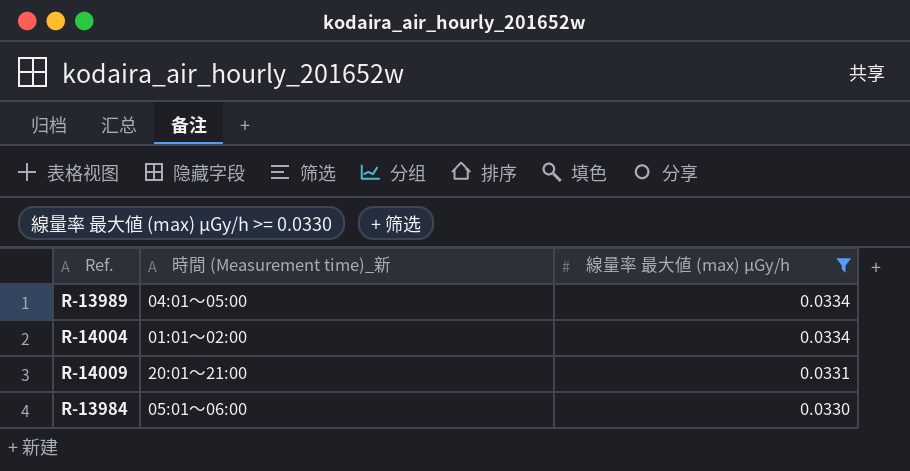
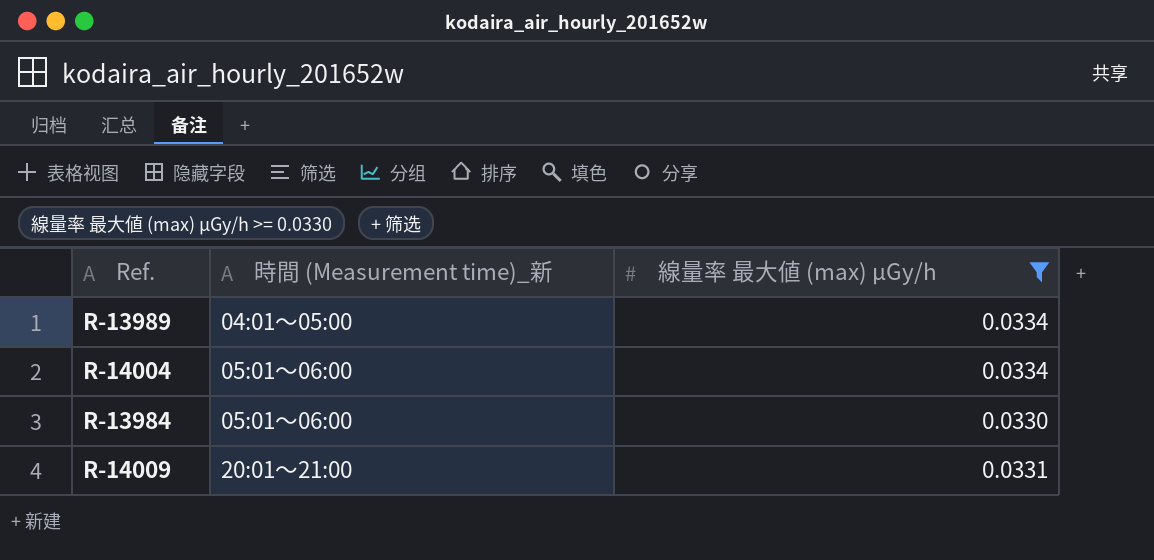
row order: 線量率 最大値 (max) μGy/h descending -> 時間 (Measurement time)_新 ascending
R-14004 | 時間 (Measurement time)_新: 01:01～02:00 -> 05:01～06:00

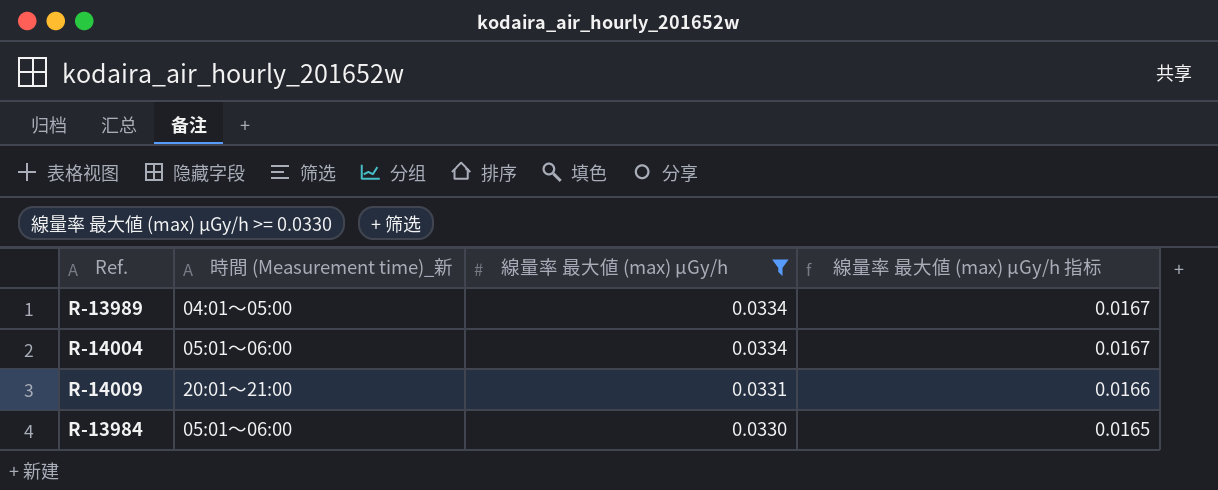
row order: 時間 (Measurement time)_新 ascending -> 線量率 最大値 (max) μGy/h descending
column 線量率 最大値 (max) μGy/h 指标 | formula: none -> [線量率 最大値 (max) μGy/h] * 0.5

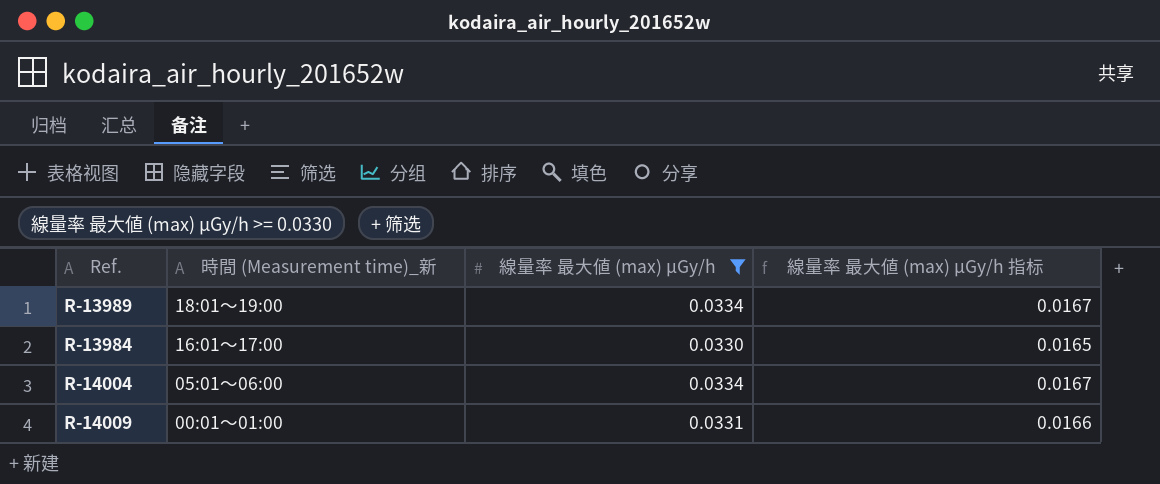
row order: 線量率 最大値 (max) μGy/h descending -> 時間 (Measurement time)_新 descending
R-13989 | 時間 (Measurement time)_新: 04:01～05:00 -> 18:01～19:00
R-13984 | 時間 (Measurement time)_新: 05:01～06:00 -> 16:01～17:00
R-14009 | 時間 (Measurement time)_新: 20:01～21:00 -> 00:01～01:00

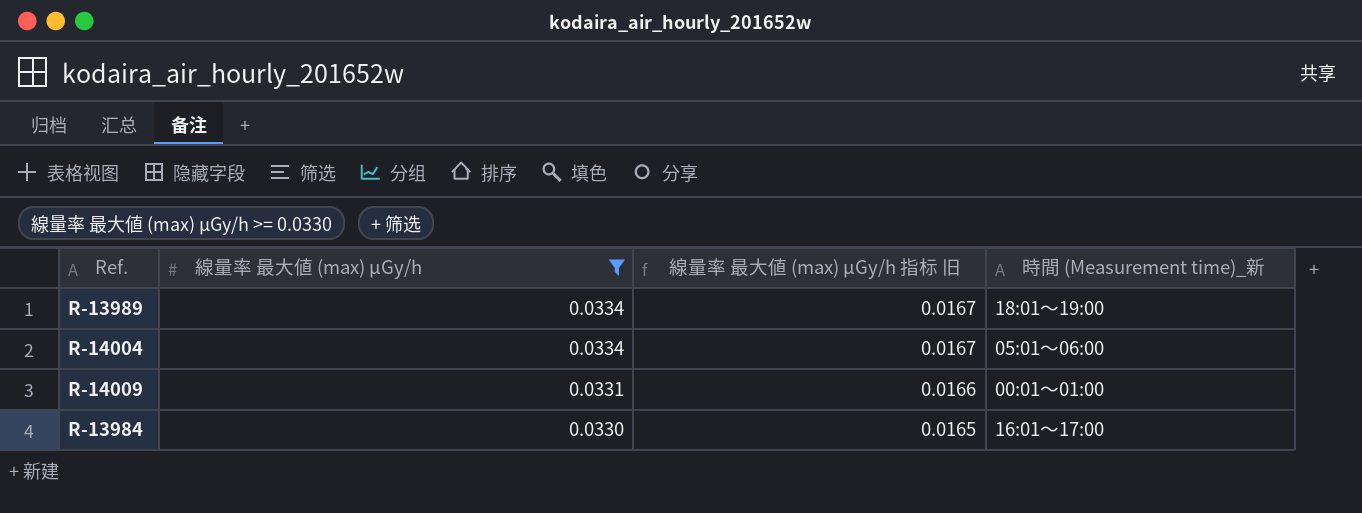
row order: 時間 (Measurement time)_新 descending -> 線量率 最大値 (max) μGy/h descending
column name: 線量率 最大値 (max) μGy/h 指标 -> 線量率 最大値 (max) μGy/h 指标 旧
column 時間 (Measurement time)_新 | position: 2 -> 4

